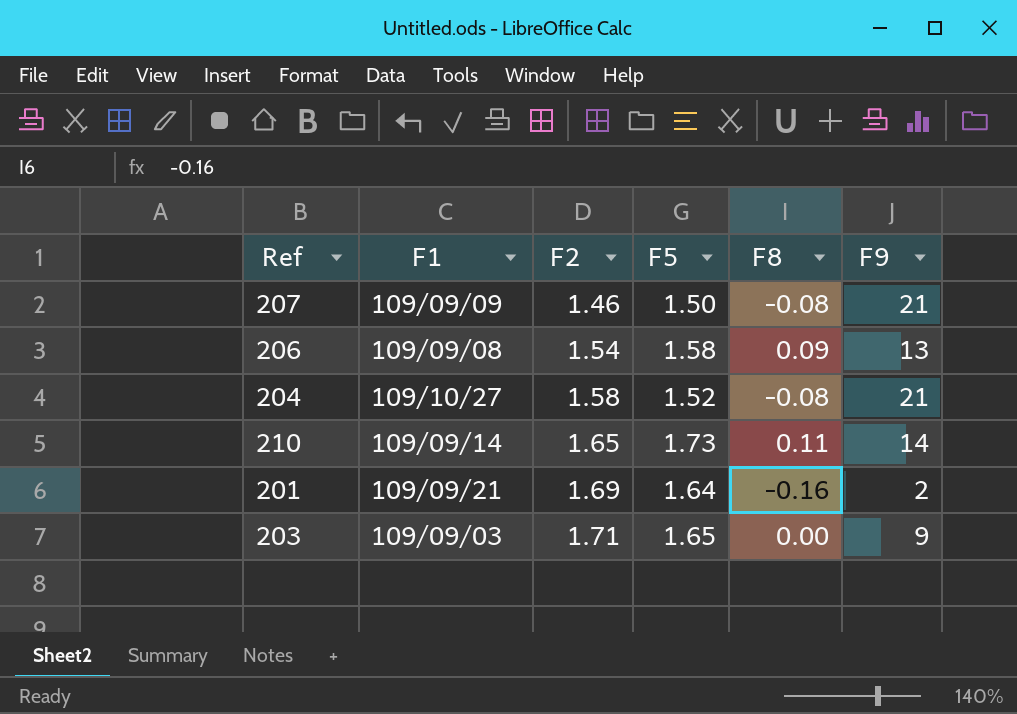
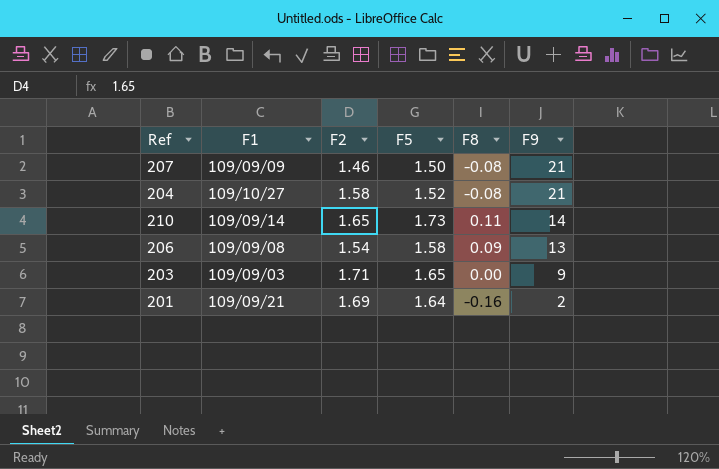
row order: F2 ascending -> F9 descending

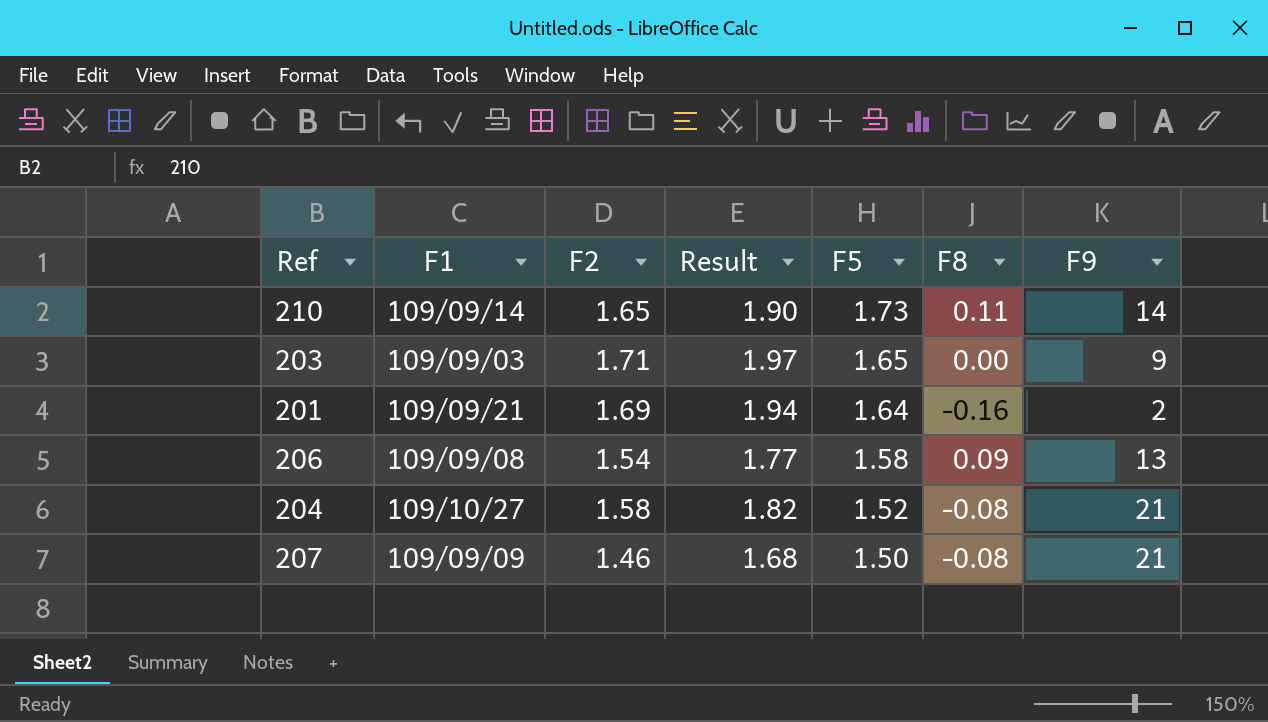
row order: F9 descending -> F5 descending
column Result | formula: none -> [F2] * 1.15

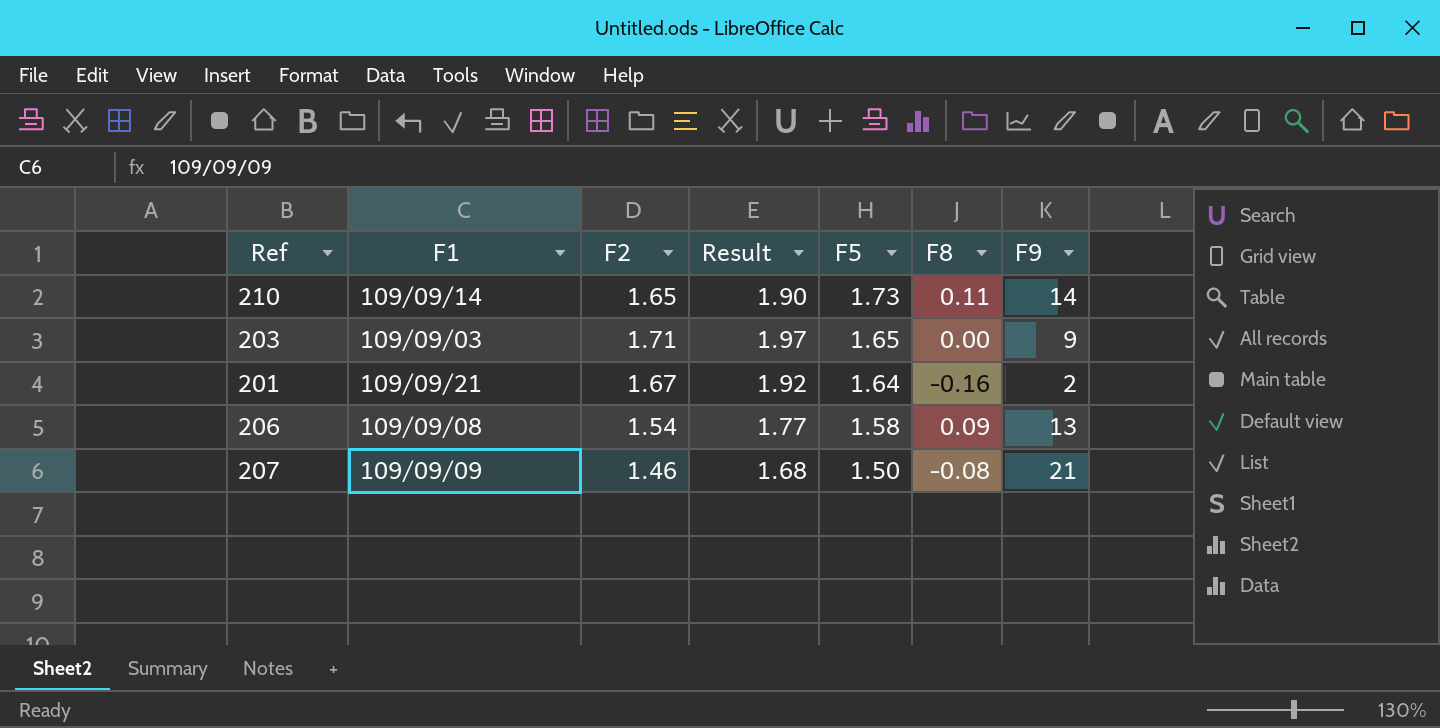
row 204: 109/10/27 | 1.58 | 1.82 | 1.52 | -0.08 | 21 -> none
201 | F2: 1.69 -> 1.67
201 | Result: 1.94 -> 1.92

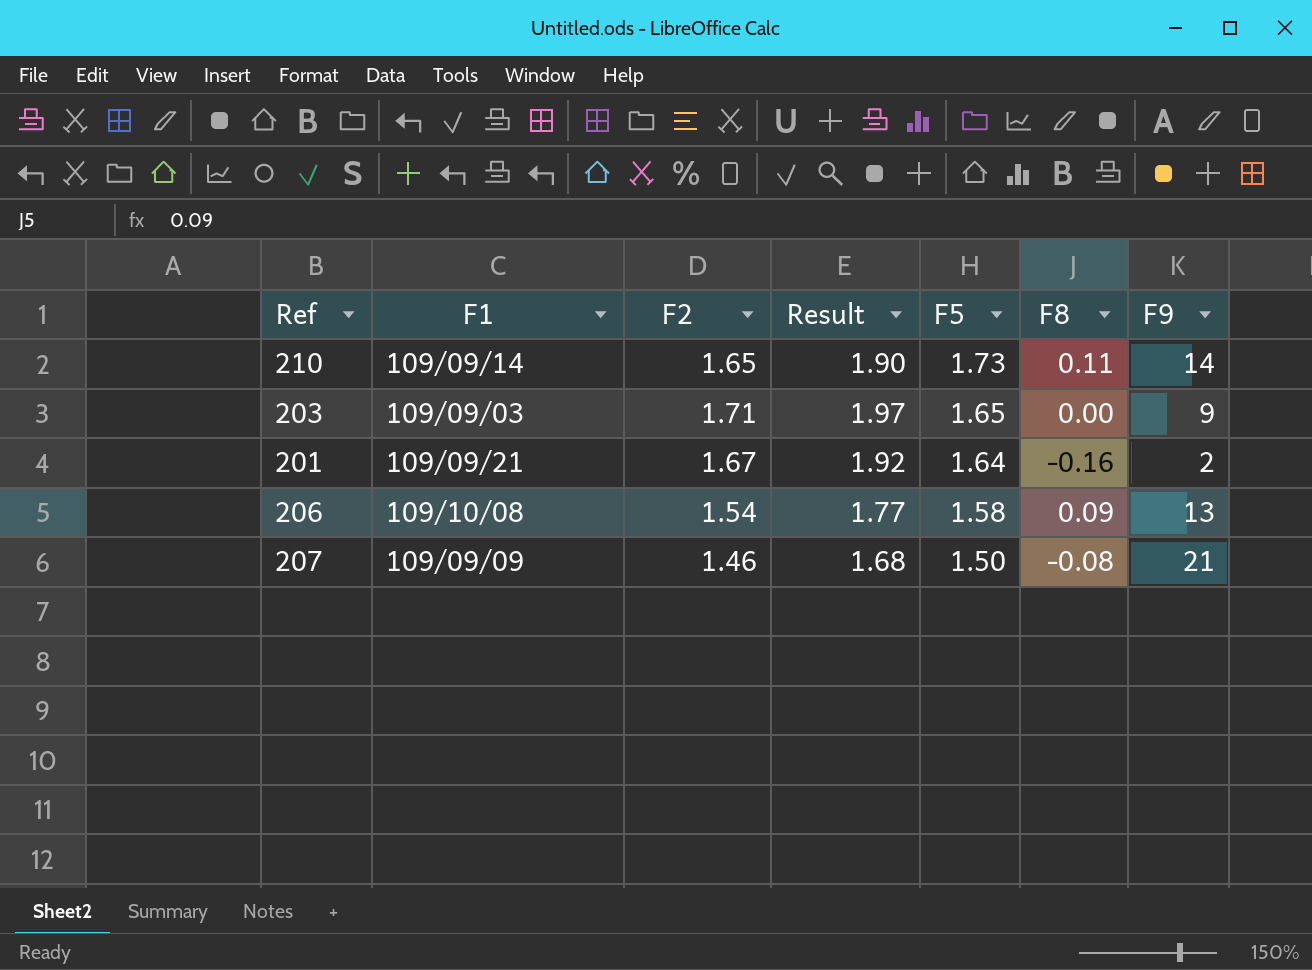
206 | F1: 109/09/08 -> 109/10/08

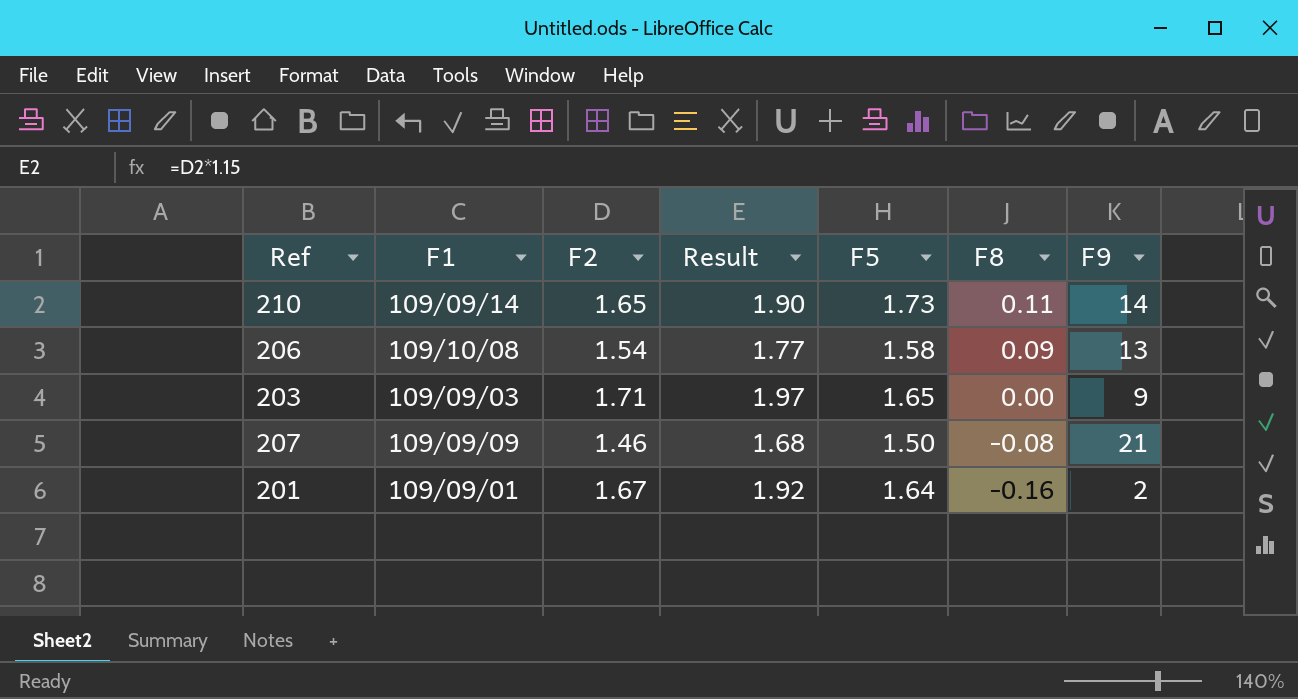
row order: F5 descending -> F8 descending
201 | F1: 109/09/21 -> 109/09/01

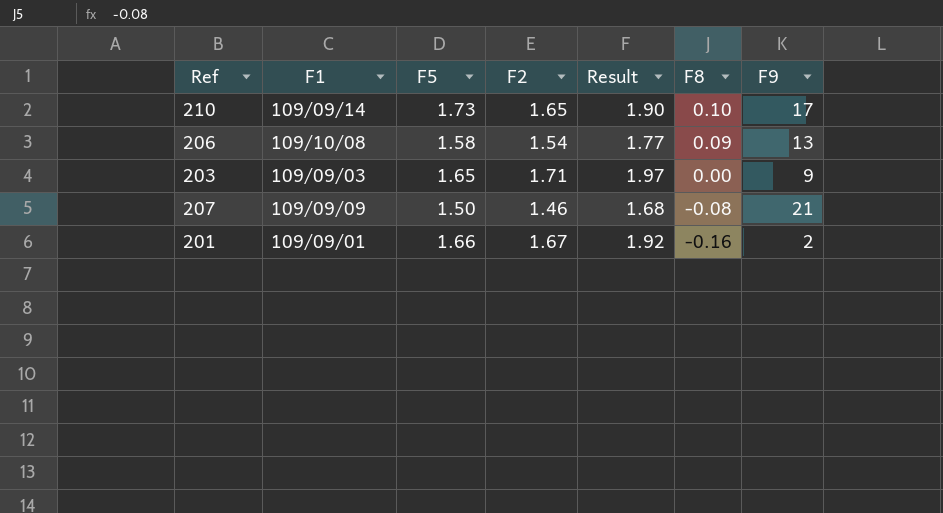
column F5 | position: 5 -> 3
210 | F8: 0.11 -> 0.10
210 | F9: 14 -> 17
201 | F5: 1.64 -> 1.66

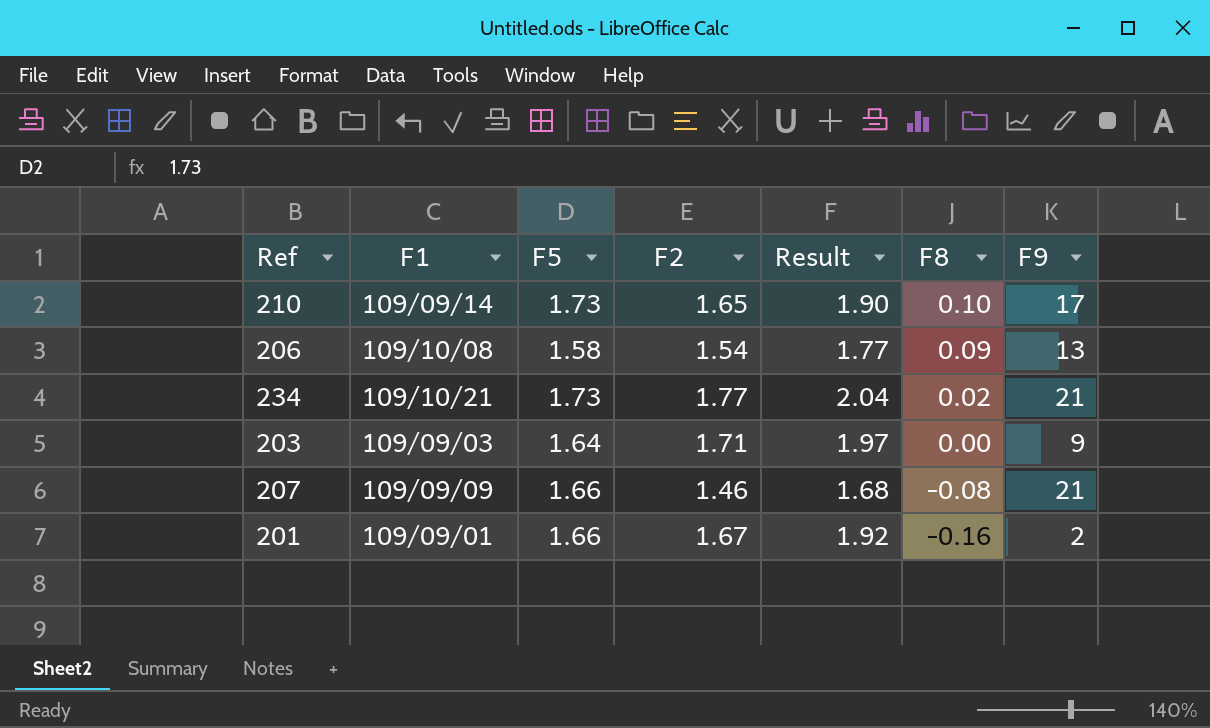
row 234: none -> 109/10/21 | 1.73 | 1.77 | 2.04 | 0.02 | 21
203 | F5: 1.65 -> 1.64
207 | F5: 1.50 -> 1.66

